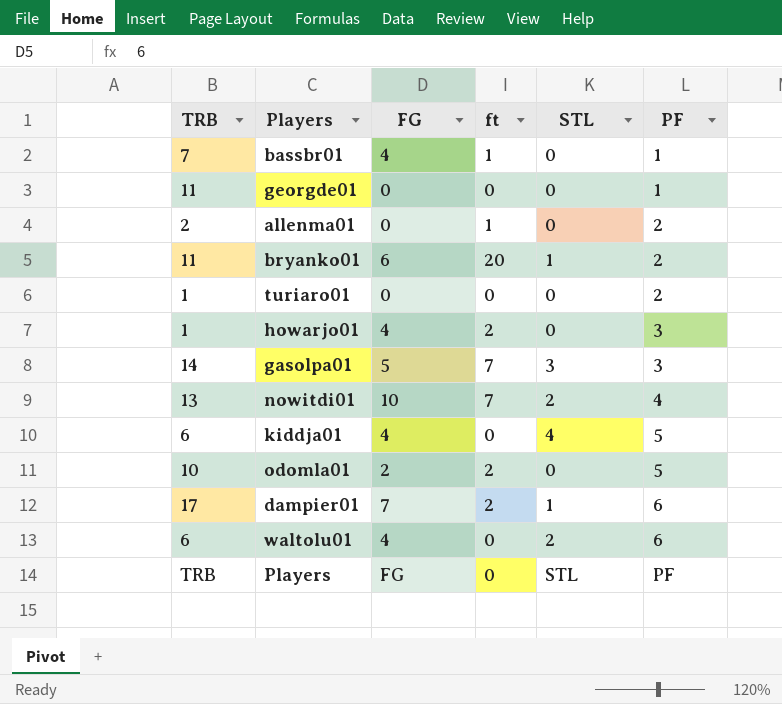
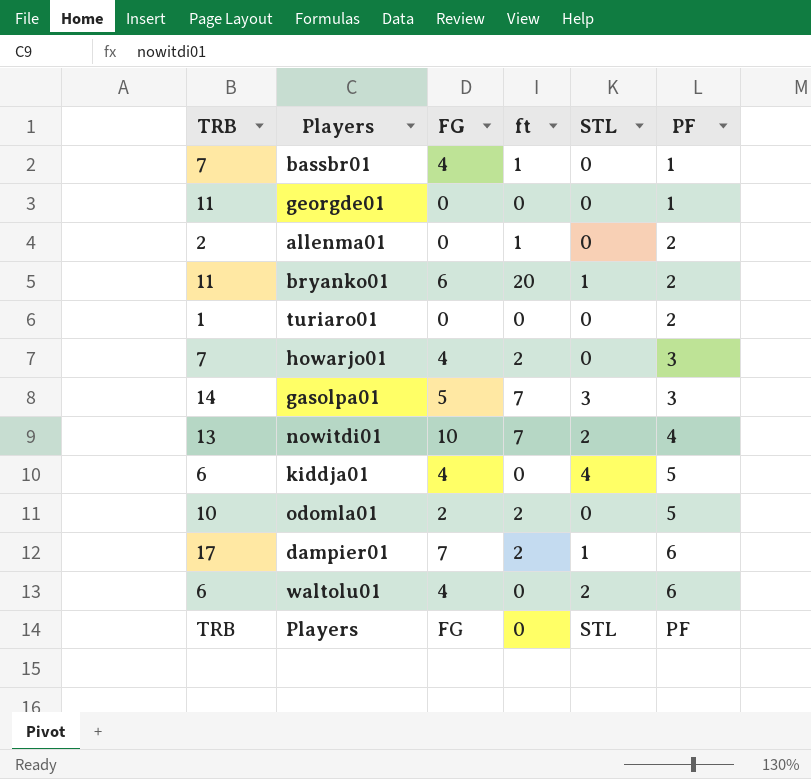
howarjo01 | TRB: 1 -> 7

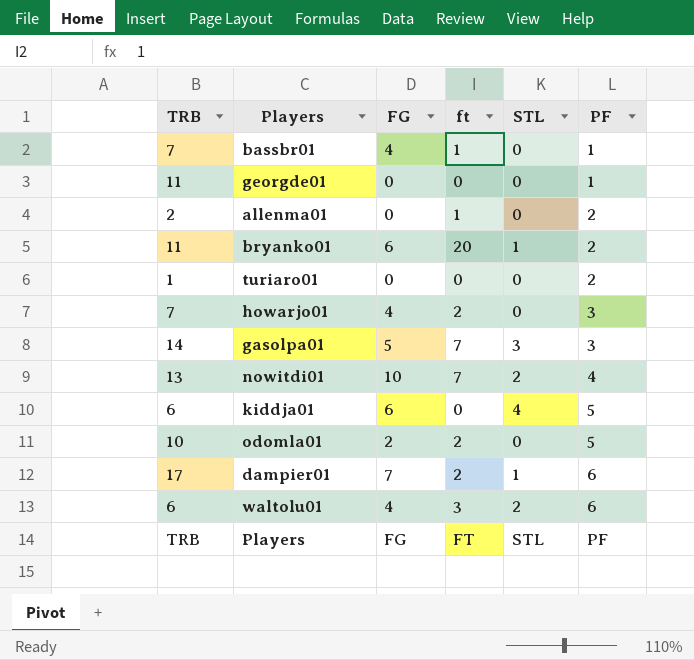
kiddja01 | FG: 4 -> 6
waltolu01 | ft: 0 -> 3
Players | ft: 0 -> FT

